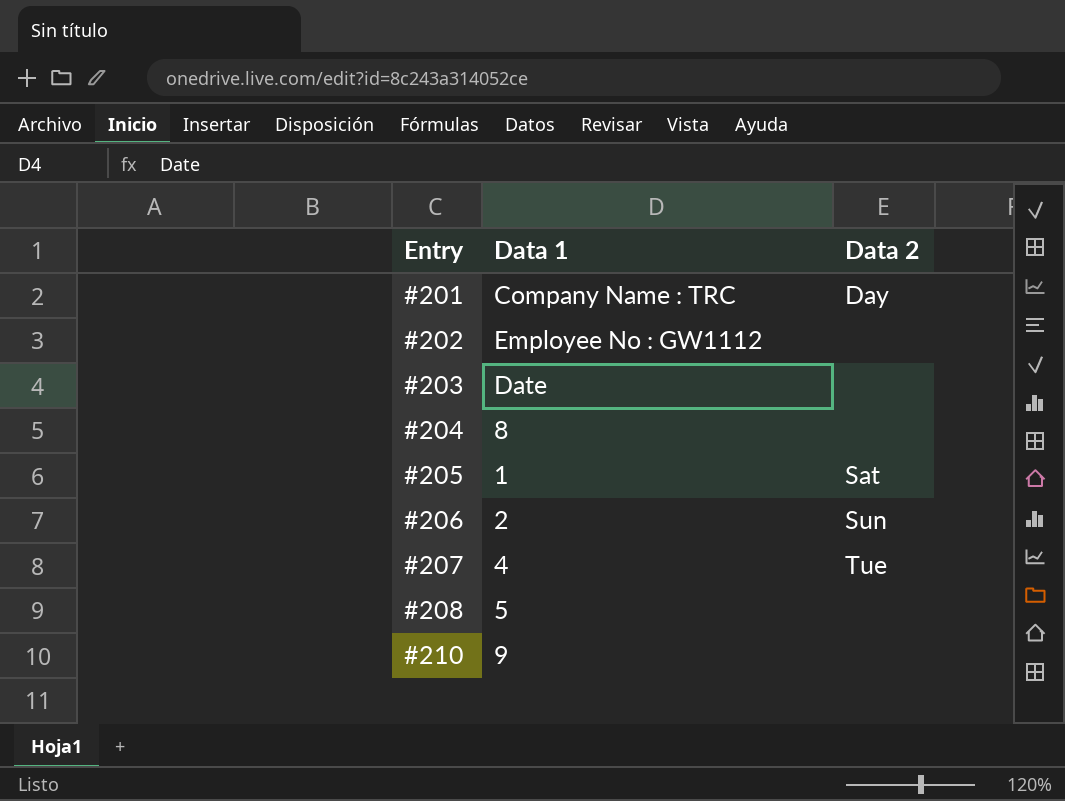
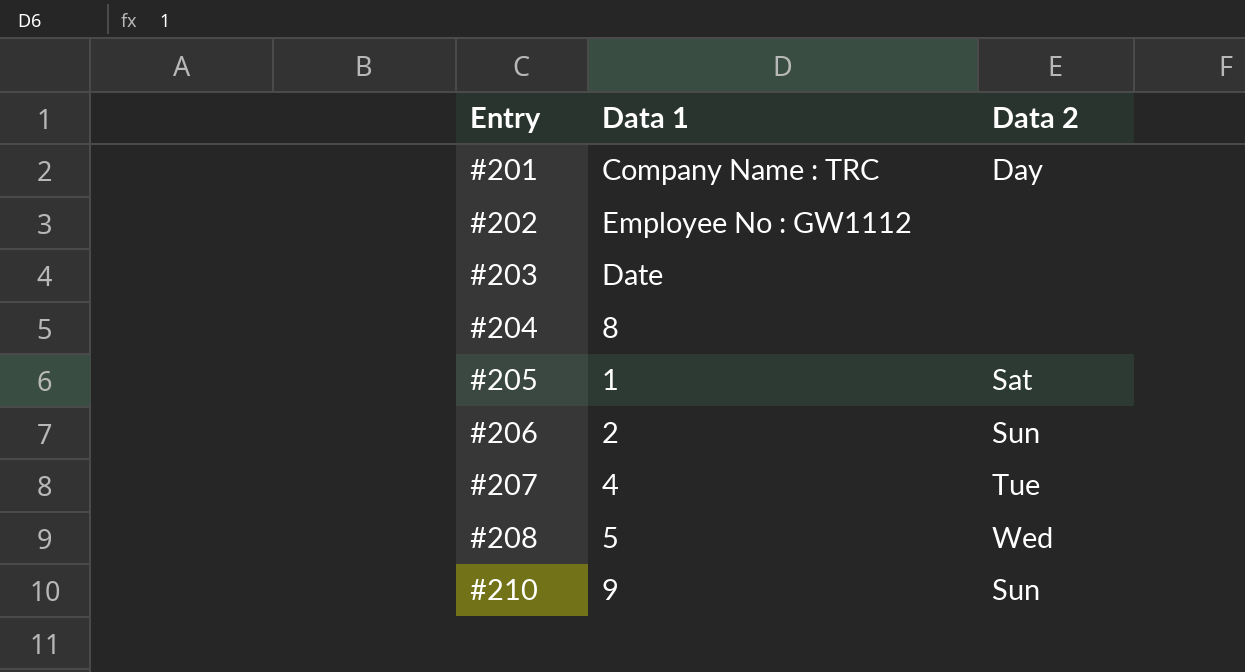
#208 | Data 2: none -> Wed
#210 | Data 2: none -> Sun

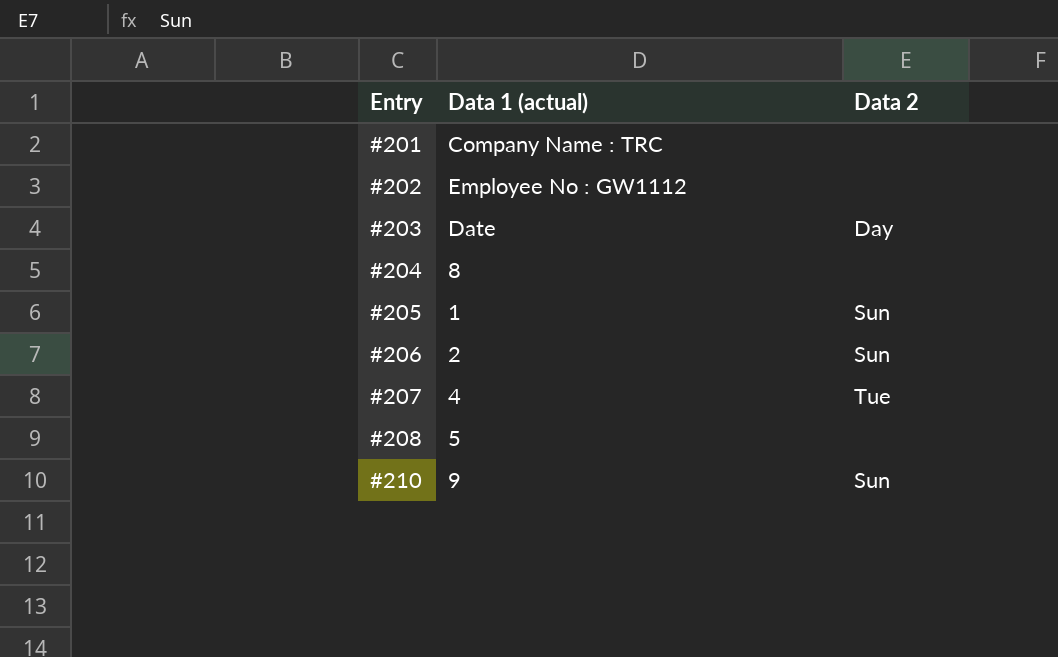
column name: Data 1 -> Data 1 (actual)
#201 | Data 2: Day -> none
#203 | Data 2: none -> Day
#205 | Data 2: Sat -> Sun
#208 | Data 2: Wed -> none

